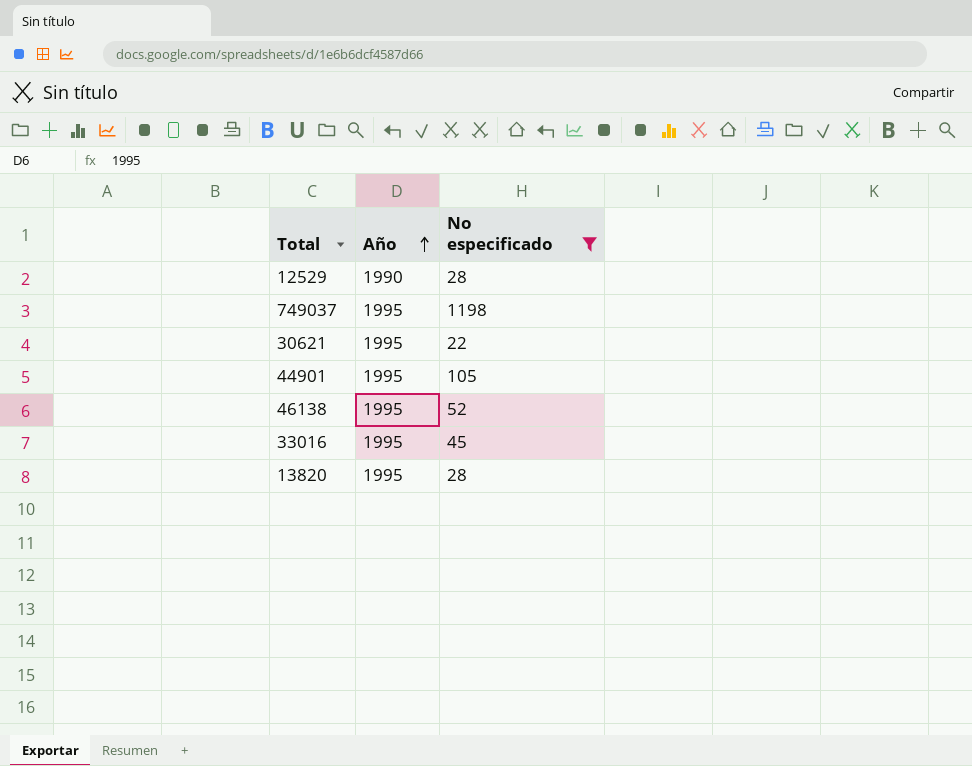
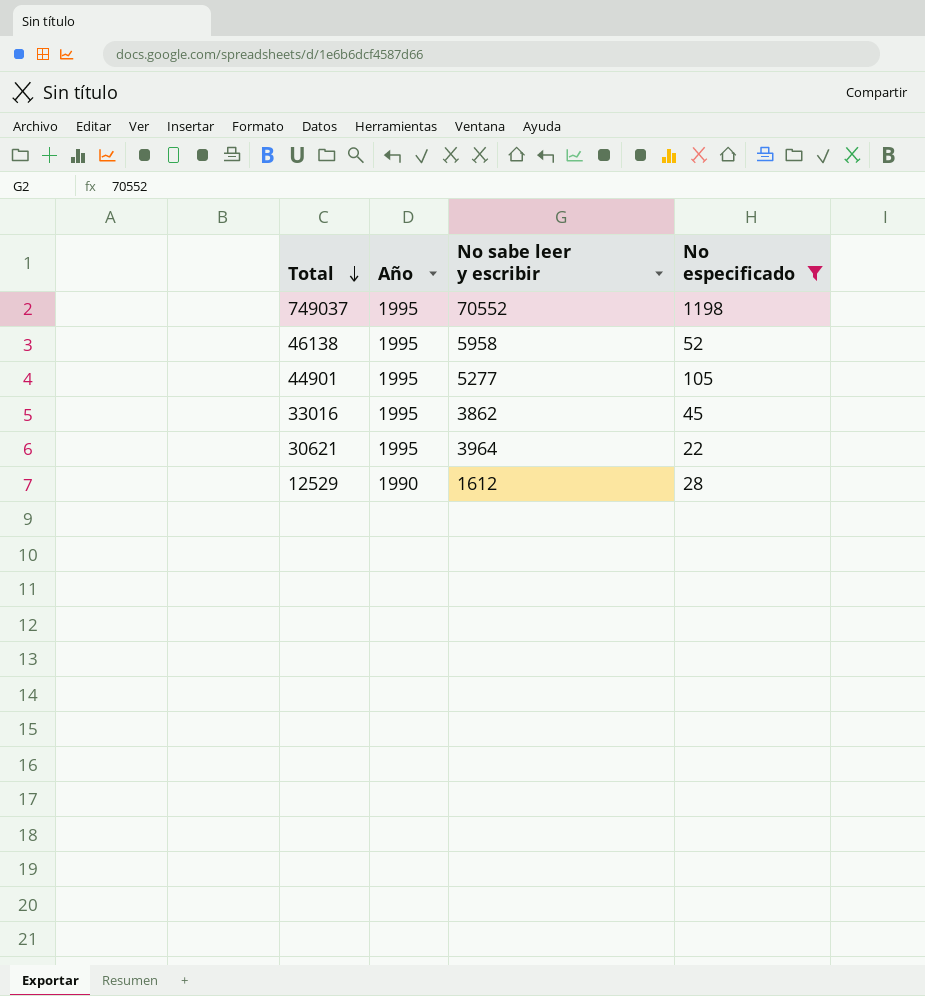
row order: Año ascending -> Total descending
column No sabe leer y escribir | position: none -> 3
row 13820: 1995 | 28 -> none

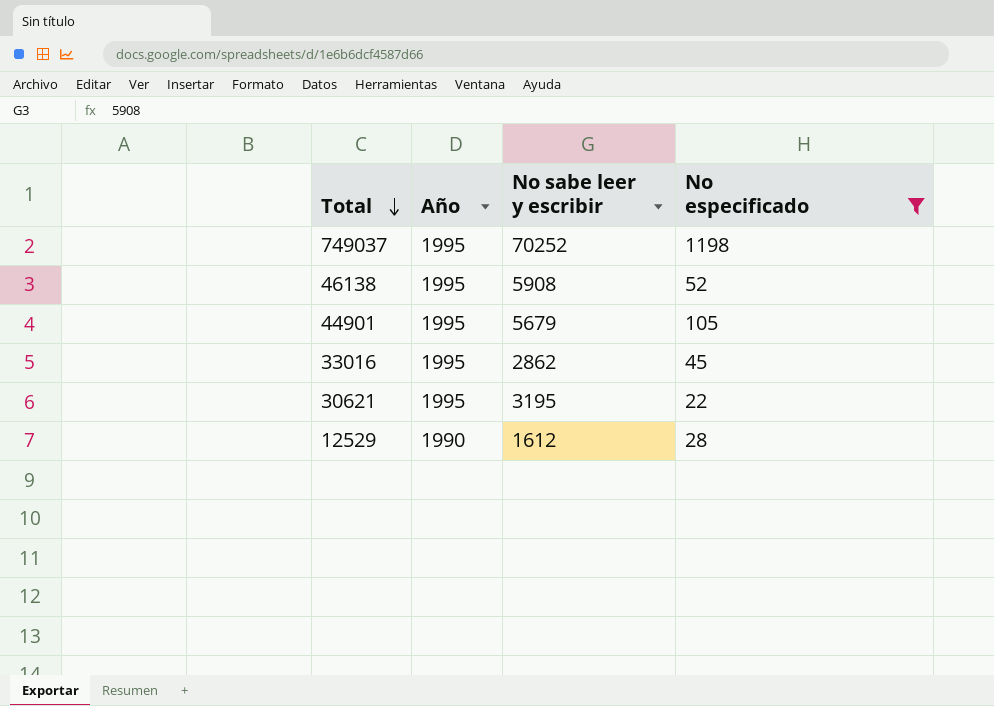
749037 | No sabe leer y escribir: 70552 -> 70252
46138 | No sabe leer y escribir: 5958 -> 5908
44901 | No sabe leer y escribir: 5277 -> 5679
33016 | No sabe leer y escribir: 3862 -> 2862
30621 | No sabe leer y escribir: 3964 -> 3195

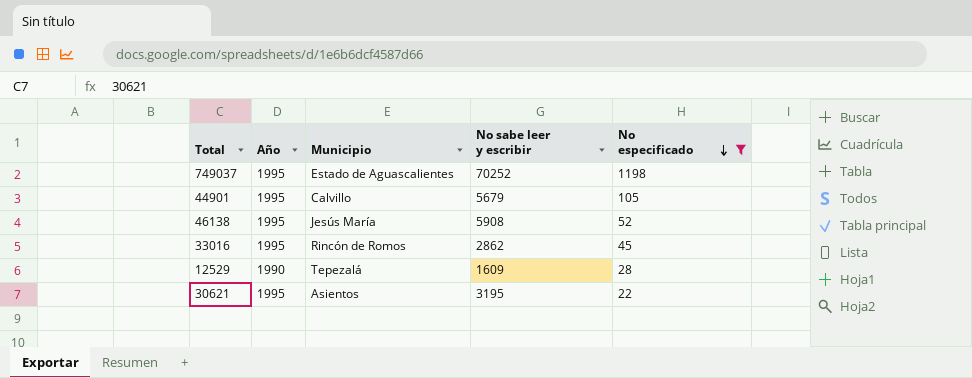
row order: Total descending -> No especificado descending
column Municipio | position: none -> 3
12529 | No sabe leer y escribir: 1612 -> 1609

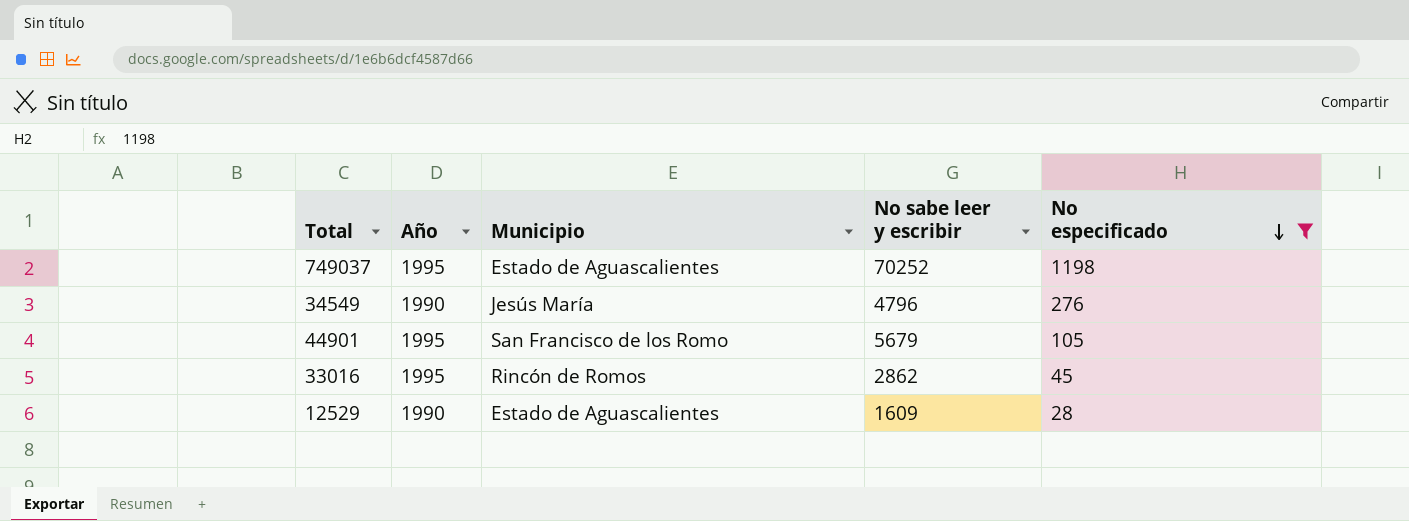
row 46138: 1995 | Jesús María | 5908 | 52 -> none
row 30621: 1995 | Asientos | 3195 | 22 -> none
row 34549: none -> 1990 | Jesús María | 4796 | 276
44901 | Municipio: Calvillo -> San Francisco de los Romo
12529 | Municipio: Tepezalá -> Estado de Aguascalientes

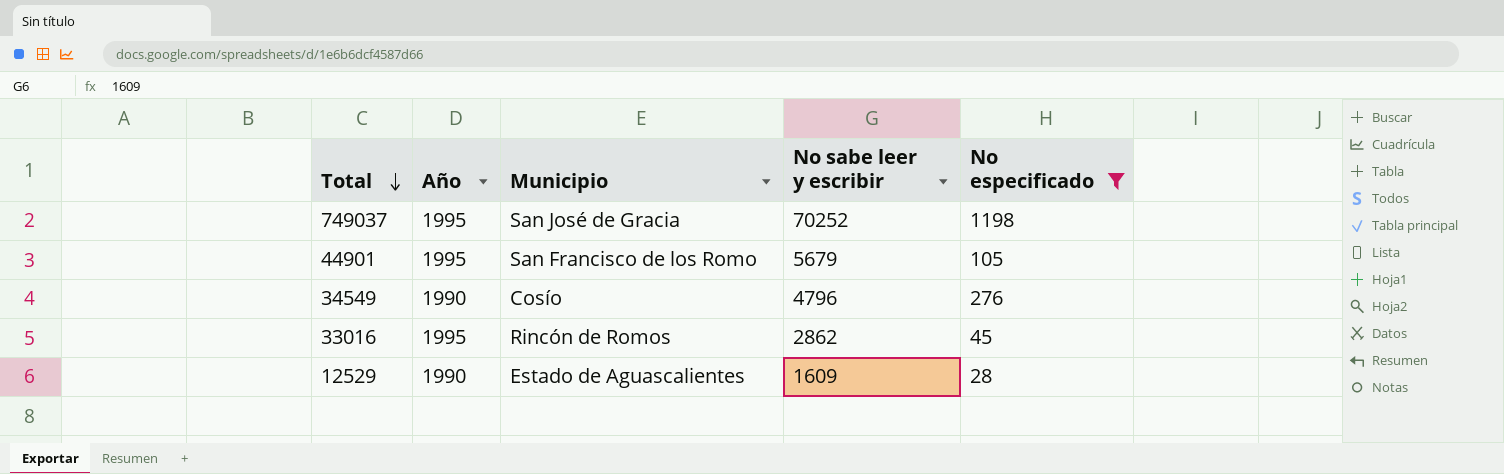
row order: No especificado descending -> Total descending
749037 | Municipio: Estado de Aguascalientes -> San José de Gracia
34549 | Municipio: Jesús María -> Cosío

